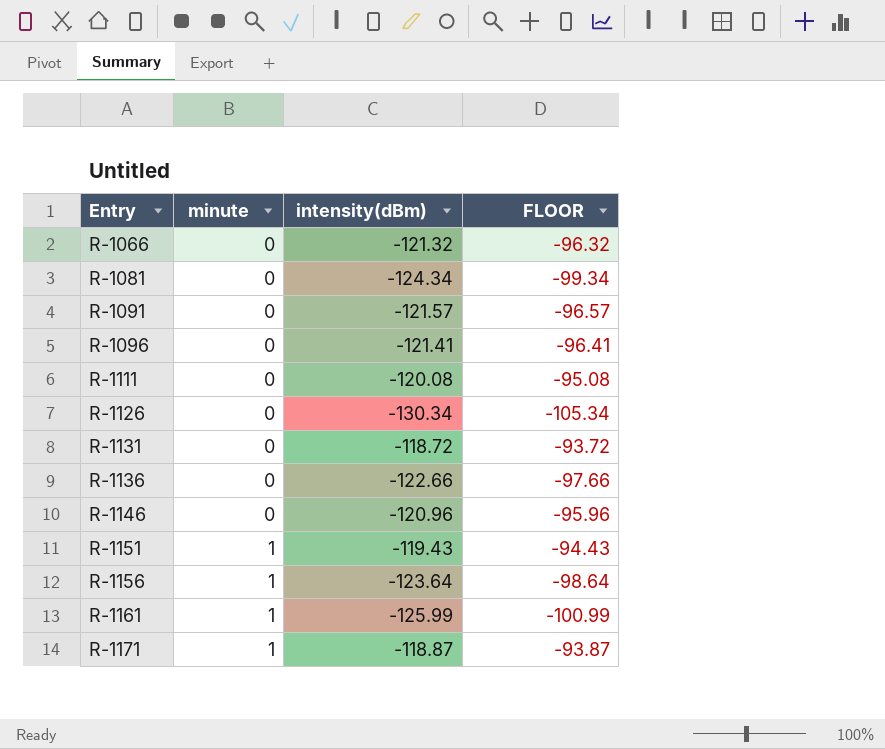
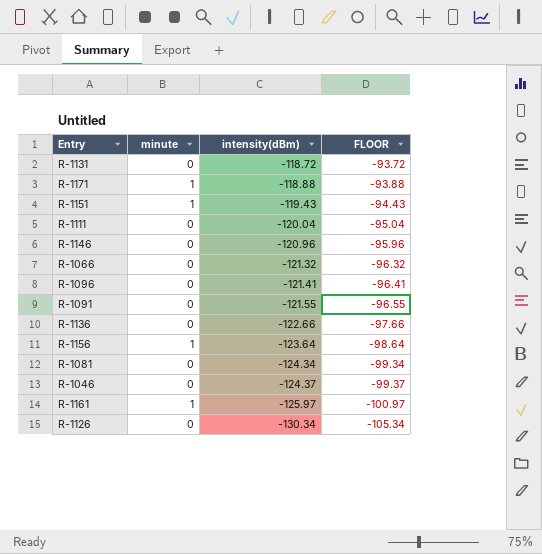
row order: Entry ascending -> intensity(dBm) descending
R-1171 | intensity(dBm): -118.87 -> -118.88
R-1171 | FLOOR: -93.87 -> -93.88
R-1111 | intensity(dBm): -120.08 -> -120.04
R-1111 | FLOOR: -95.08 -> -95.04
R-1091 | intensity(dBm): -121.57 -> -121.55
R-1091 | FLOOR: -96.57 -> -96.55
row R-1046: none -> 0 | -124.37 | -99.37
R-1161 | intensity(dBm): -125.99 -> -125.97
R-1161 | FLOOR: -100.99 -> -100.97

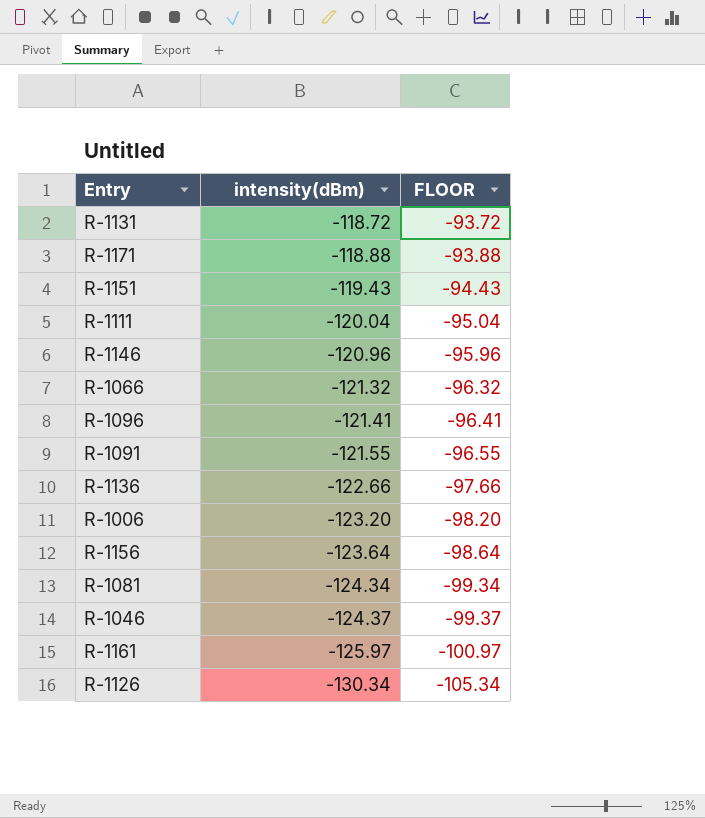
column minute | position: 2 -> none
row R-1006: none -> -123.20 | -98.20

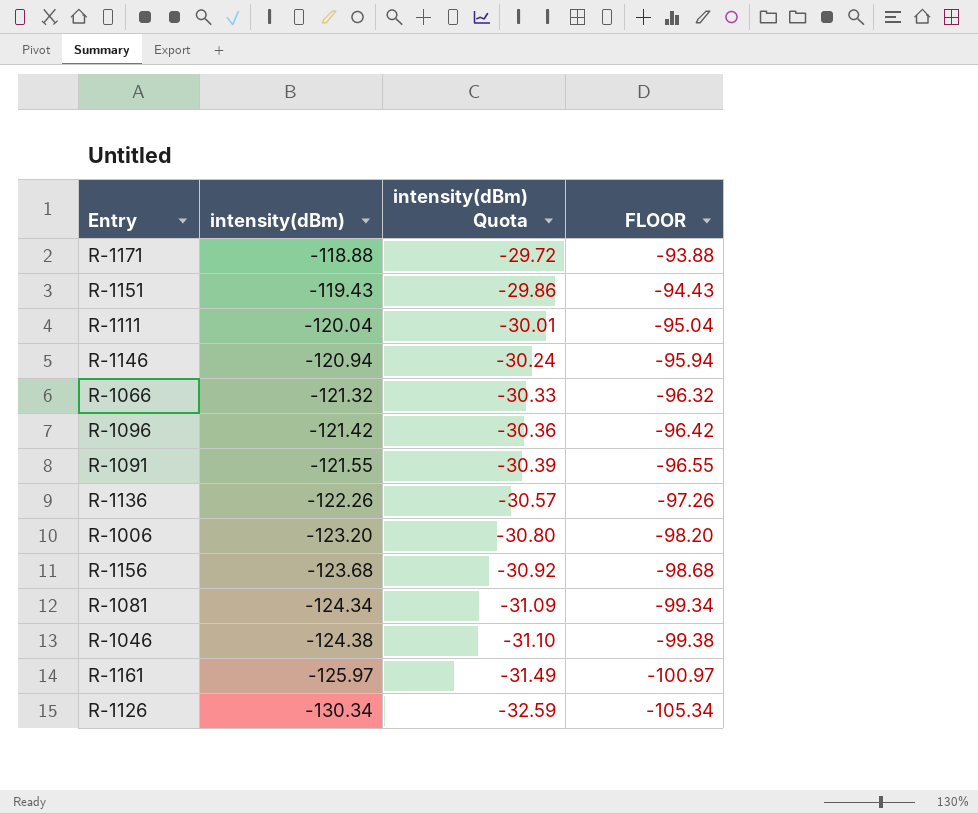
column intensity(dBm) Quota | formula: none -> [intensity(dBm)] * 0.25
row R-1131: -118.72 | -93.72 -> none
R-1146 | intensity(dBm): -120.96 -> -120.94
R-1146 | FLOOR: -95.96 -> -95.94
R-1096 | intensity(dBm): -121.41 -> -121.42
R-1096 | FLOOR: -96.41 -> -96.42
R-1136 | intensity(dBm): -122.66 -> -122.26
R-1136 | FLOOR: -97.66 -> -97.26
R-1156 | intensity(dBm): -123.64 -> -123.68
R-1156 | FLOOR: -98.64 -> -98.68
R-1046 | intensity(dBm): -124.37 -> -124.38
R-1046 | FLOOR: -99.37 -> -99.38

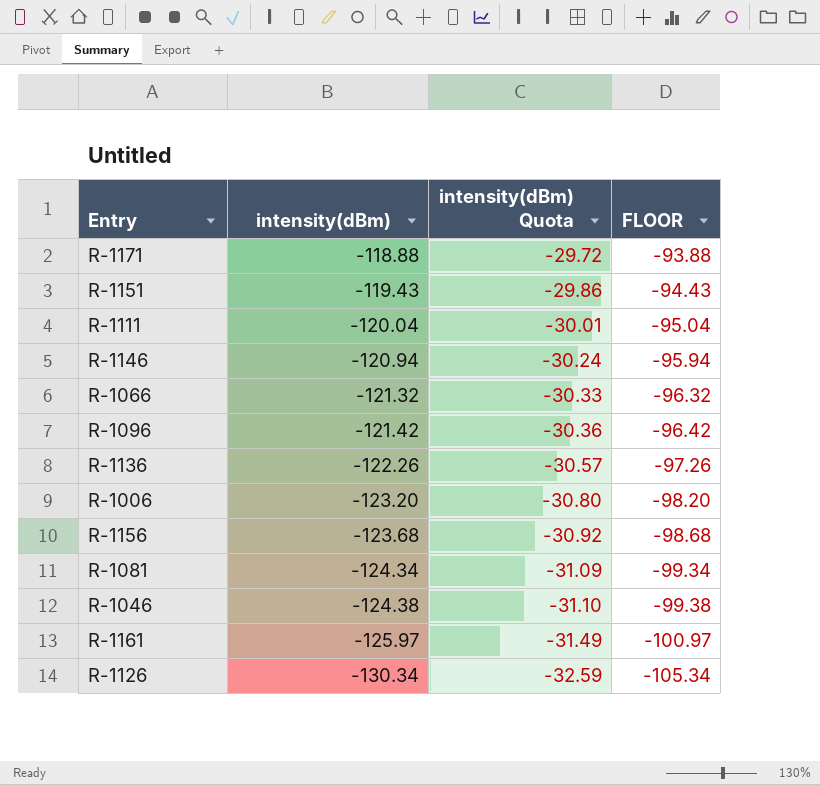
row R-1091: -121.55 | -30.39 | -96.55 -> none

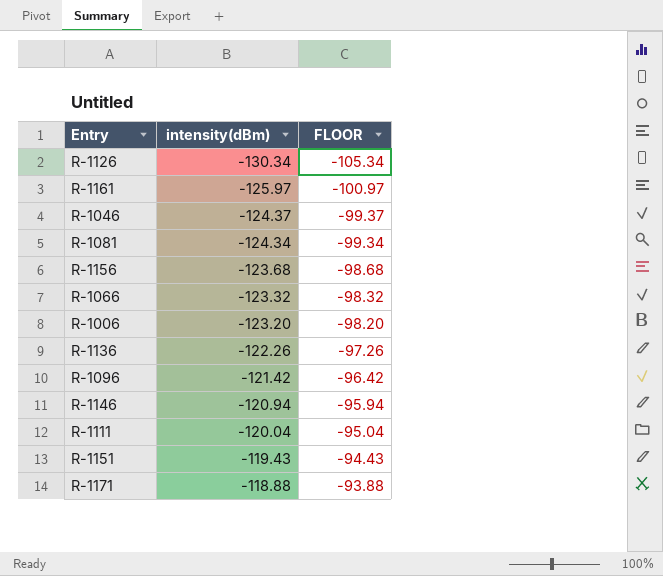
row order: intensity(dBm) descending -> intensity(dBm) ascending
column intensity(dBm) Quota | formula: [intensity(dBm)] * 0.25 -> none
R-1046 | intensity(dBm): -124.38 -> -124.37
R-1046 | FLOOR: -99.38 -> -99.37
R-1066 | intensity(dBm): -121.32 -> -123.32
R-1066 | FLOOR: -96.32 -> -98.32

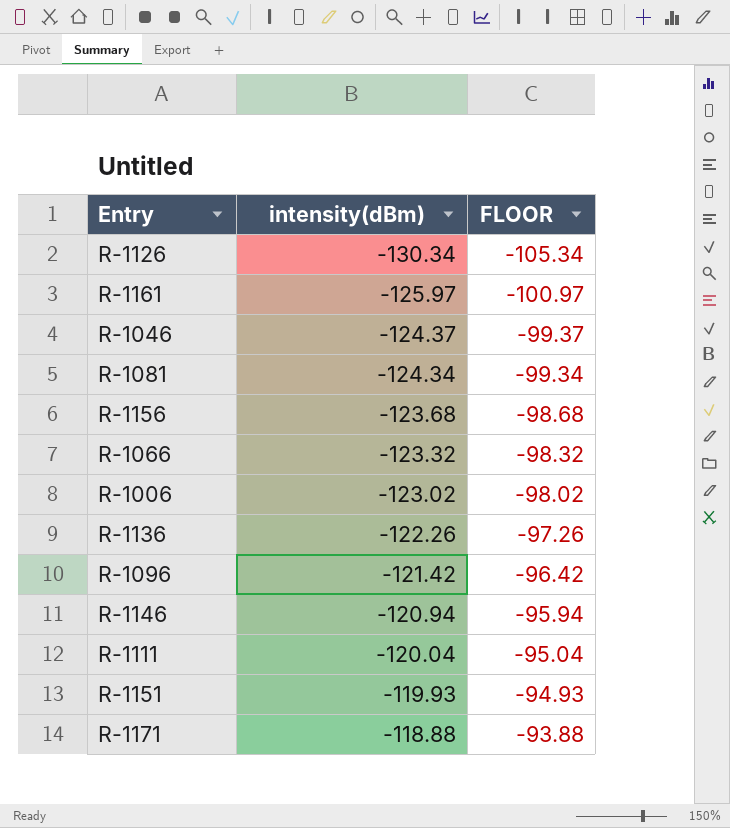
R-1006 | intensity(dBm): -123.20 -> -123.02
R-1006 | FLOOR: -98.20 -> -98.02
R-1151 | intensity(dBm): -119.43 -> -119.93
R-1151 | FLOOR: -94.43 -> -94.93

